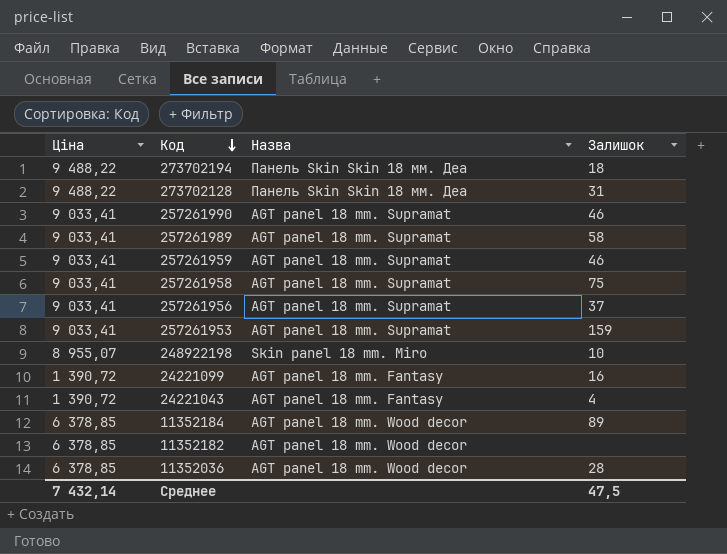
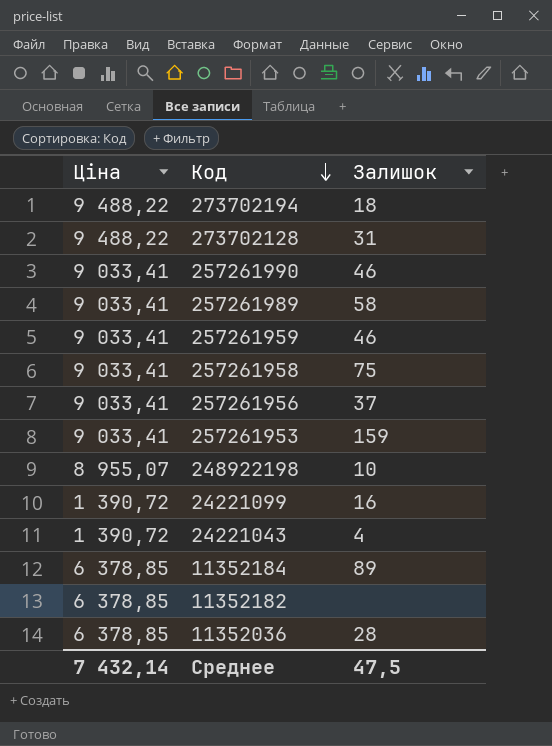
column Назва | position: 3 -> none

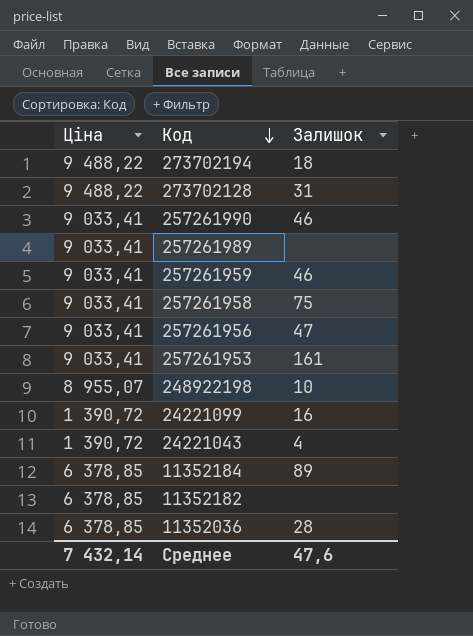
257261989 | Залишок: 58 -> none
257261956 | Залишок: 37 -> 47
257261953 | Залишок: 159 -> 161
Среднее | Залишок: 47,5 -> 47,6

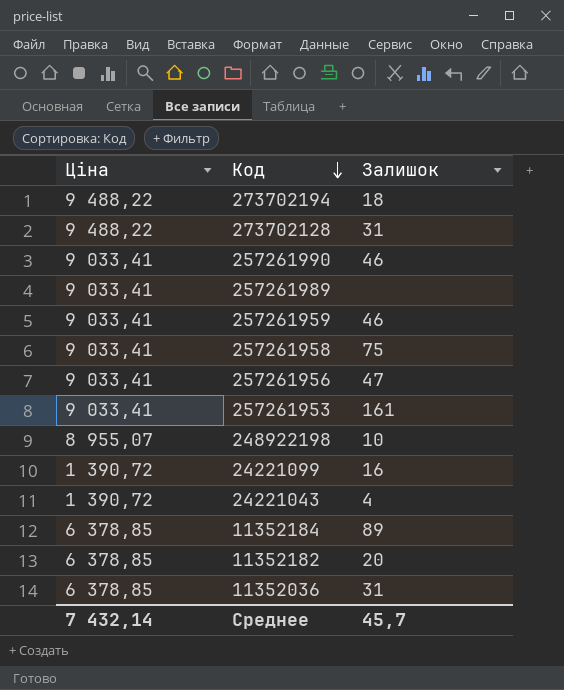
11352182 | Залишок: none -> 20
11352036 | Залишок: 28 -> 31
Среднее | Залишок: 47,6 -> 45,7

